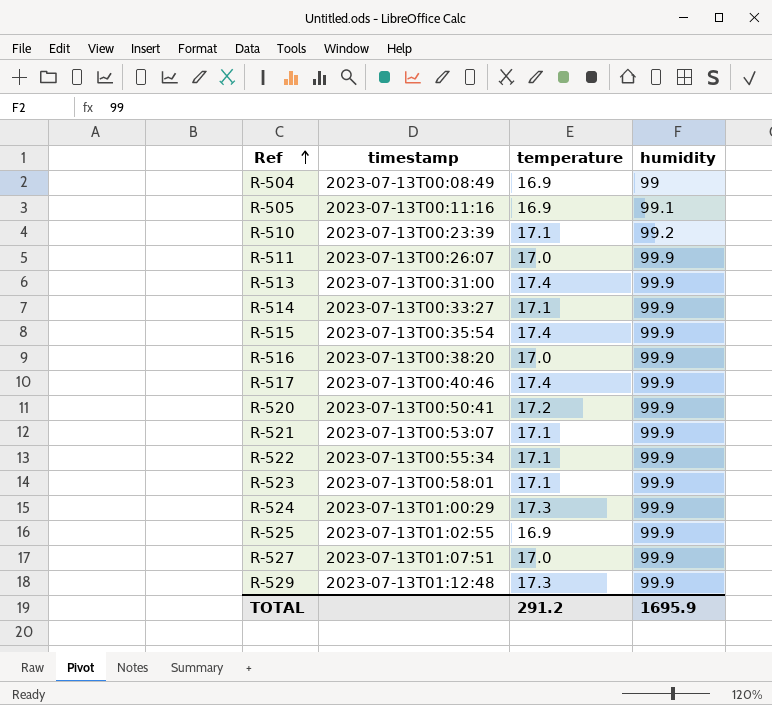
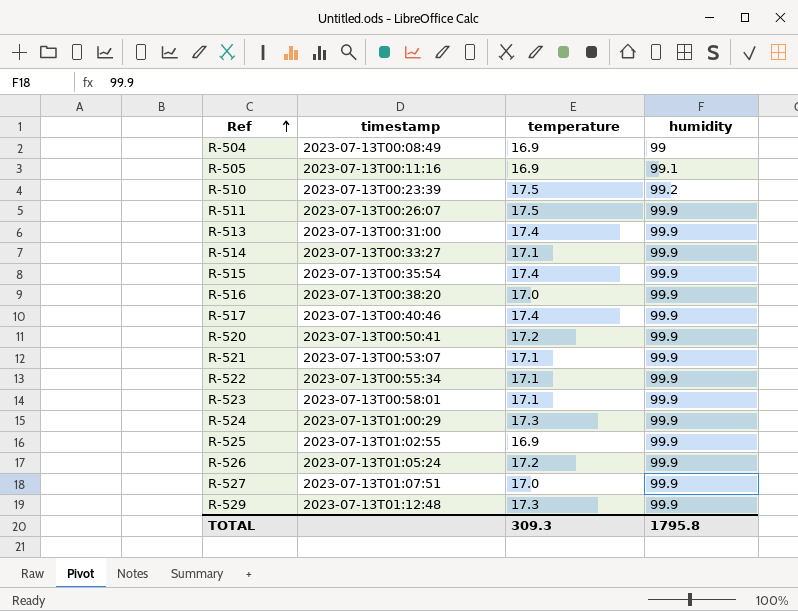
R-510 | temperature: 17.1 -> 17.5
R-511 | temperature: 17.0 -> 17.5
row R-526: none -> 2023-07-13T01:05:24 | 17.2 | 99.9
TOTAL | temperature: 291.2 -> 309.3
TOTAL | humidity: 1695.9 -> 1795.8

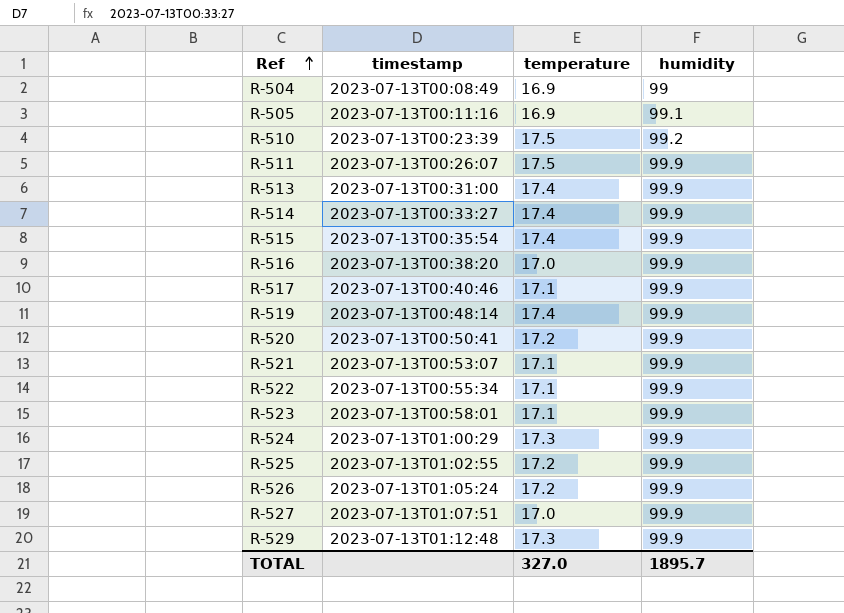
R-514 | temperature: 17.1 -> 17.4
R-517 | temperature: 17.4 -> 17.1
row R-519: none -> 2023-07-13T00:48:14 | 17.4 | 99.9
R-525 | temperature: 16.9 -> 17.2
TOTAL | temperature: 309.3 -> 327.0
TOTAL | humidity: 1795.8 -> 1895.7

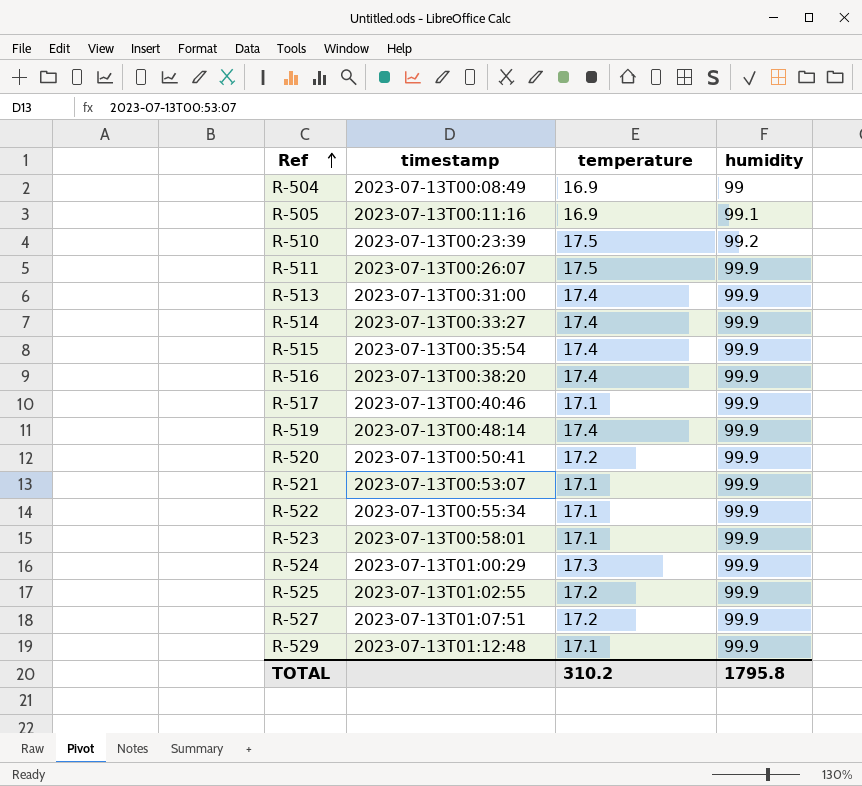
row R-526: 2023-07-13T01:05:24 | 17.2 | 99.9 -> none
R-516 | temperature: 17.0 -> 17.4
R-527 | temperature: 17.0 -> 17.2
R-529 | temperature: 17.3 -> 17.1
TOTAL | temperature: 327.0 -> 310.2
TOTAL | humidity: 1895.7 -> 1795.8

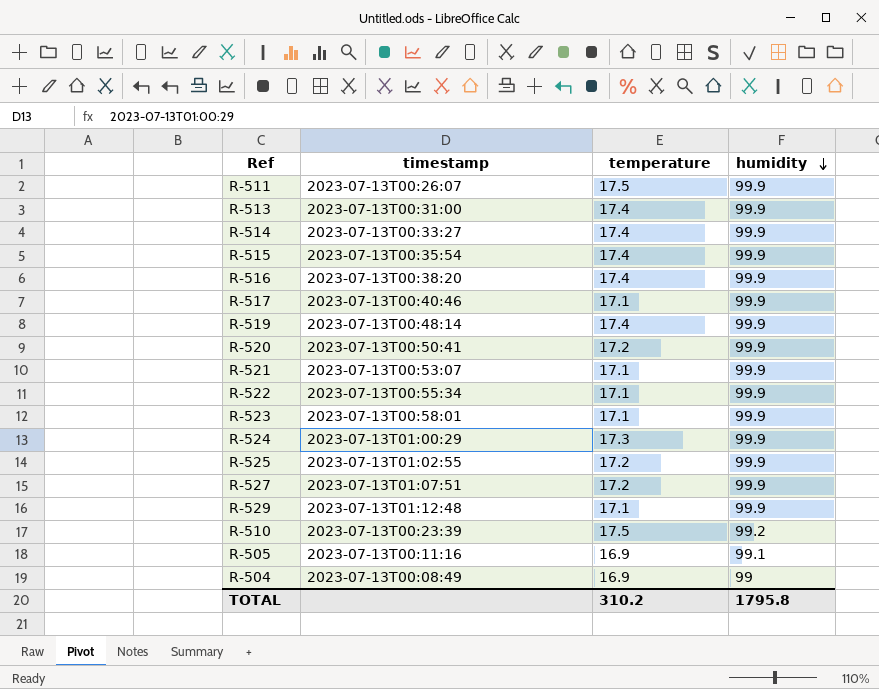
row order: Ref ascending -> humidity descending

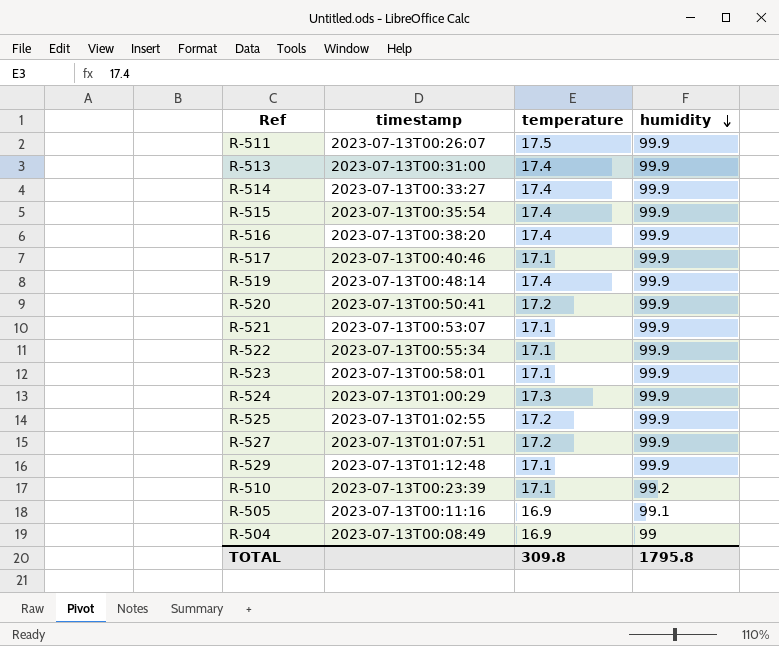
R-510 | temperature: 17.5 -> 17.1
TOTAL | temperature: 310.2 -> 309.8

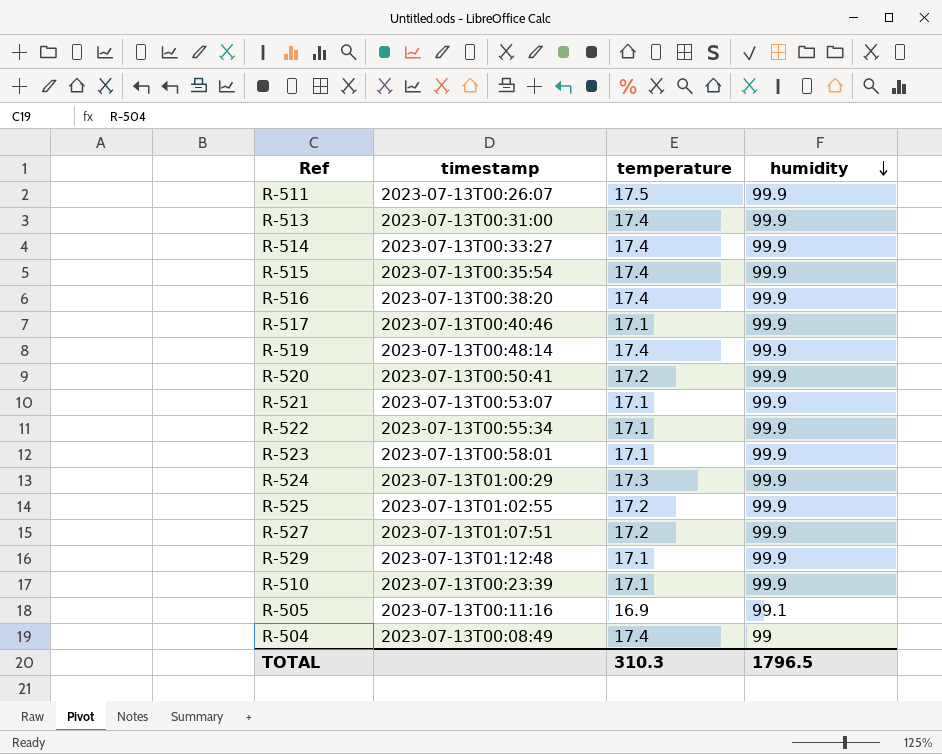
R-510 | humidity: 99.2 -> 99.9
R-504 | temperature: 16.9 -> 17.4
TOTAL | temperature: 309.8 -> 310.3
TOTAL | humidity: 1795.8 -> 1796.5

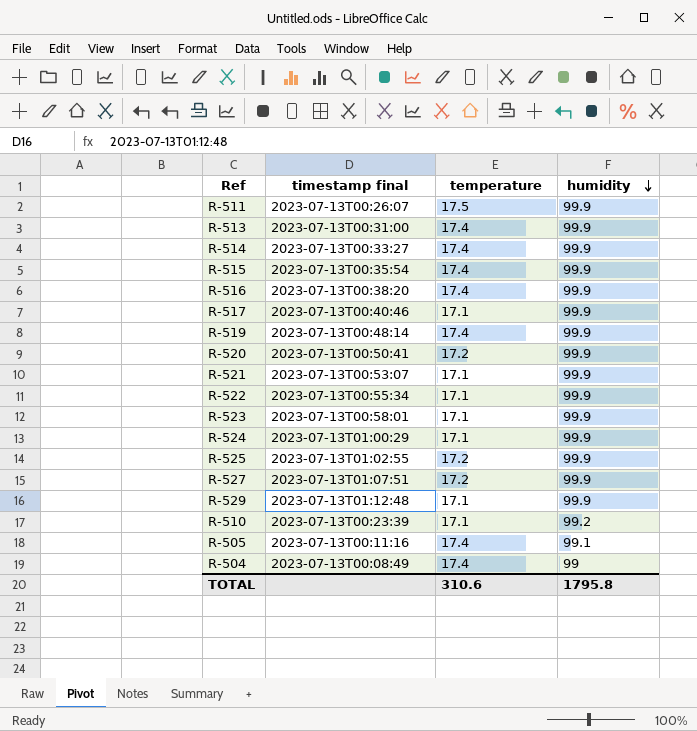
column name: timestamp -> timestamp final
R-524 | temperature: 17.3 -> 17.1
R-510 | humidity: 99.9 -> 99.2
R-505 | temperature: 16.9 -> 17.4
TOTAL | temperature: 310.3 -> 310.6
TOTAL | humidity: 1796.5 -> 1795.8

